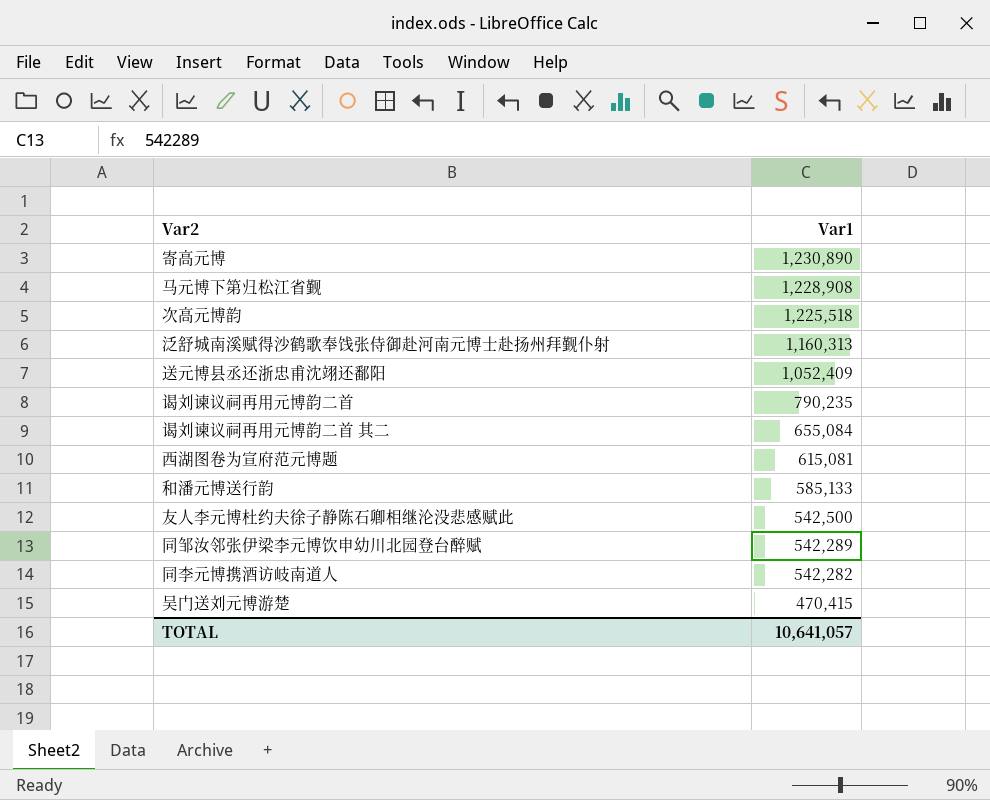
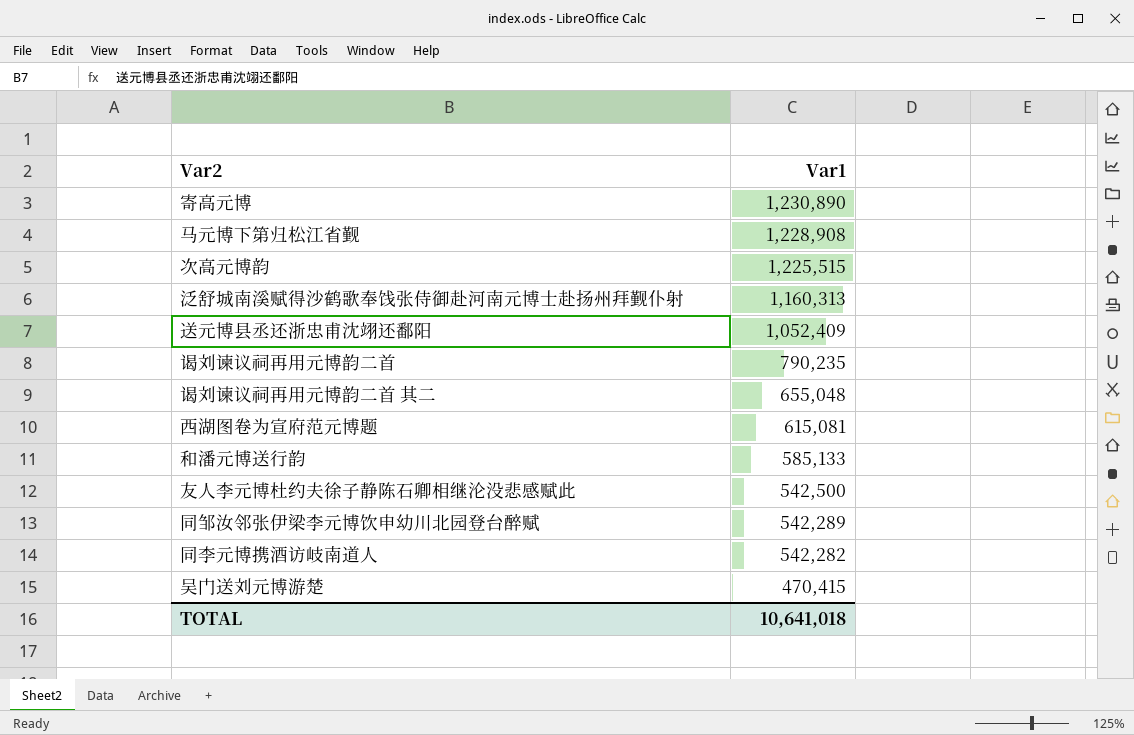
次高元博韵 | Var1: 1,225,518 -> 1,225,515
谒刘谏议祠再用元博韵二首 其二 | Var1: 655,084 -> 655,048
TOTAL | Var1: 10,641,057 -> 10,641,018

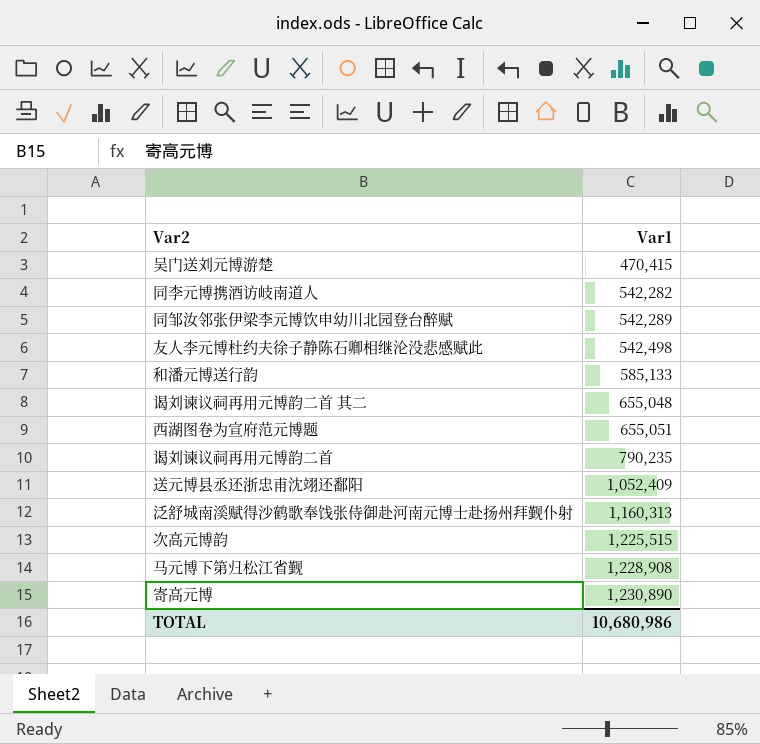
row order: Var1 descending -> Var1 ascending
友人李元博杜约夫徐子静陈石卿相继沦没悲感赋此 | Var1: 542,500 -> 542,498
西湖图卷为宣府范元博题 | Var1: 615,081 -> 655,051
TOTAL | Var1: 10,641,018 -> 10,680,986

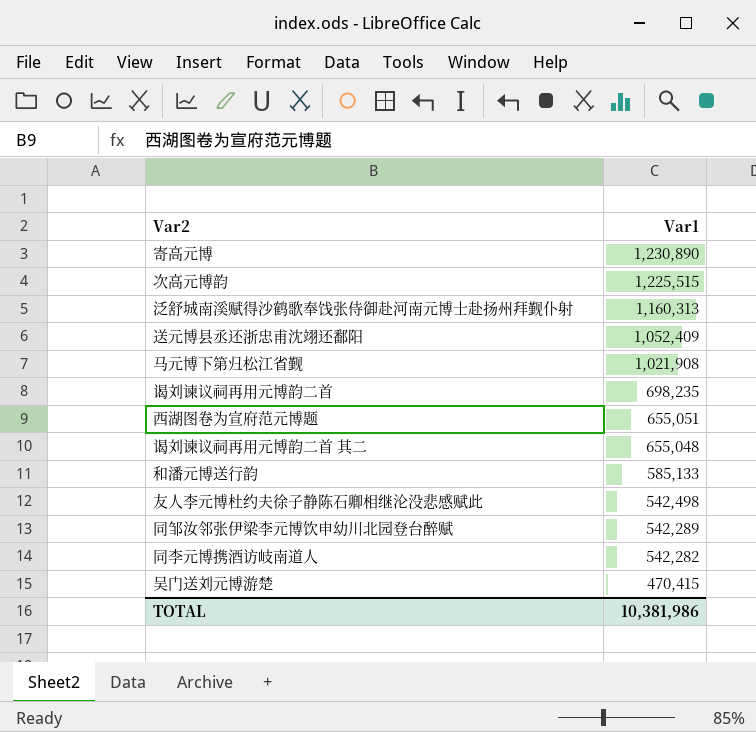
row order: Var1 ascending -> Var1 descending
马元博下第归松江省觐 | Var1: 1,228,908 -> 1,021,908
谒刘谏议祠再用元博韵二首 | Var1: 790,235 -> 698,235
TOTAL | Var1: 10,680,986 -> 10,381,986

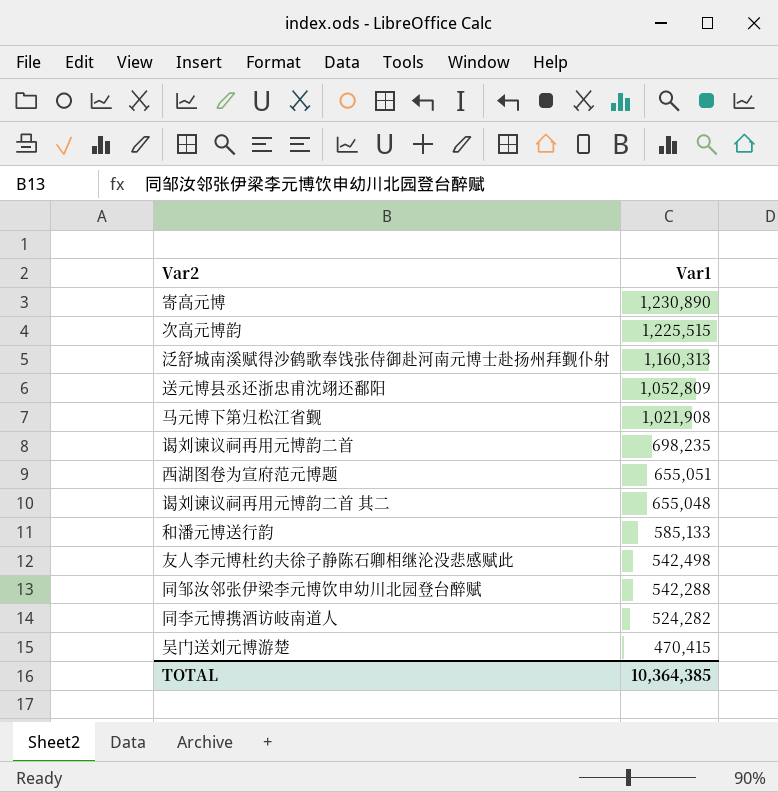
送元博县丞还浙忠甫沈翊还鄱阳 | Var1: 1,052,409 -> 1,052,809
同邹汝邻张伊梁李元博饮申幼川北园登台醉赋 | Var1: 542,289 -> 542,288
同李元博携酒访岐南道人 | Var1: 542,282 -> 524,282
TOTAL | Var1: 10,381,986 -> 10,364,385

